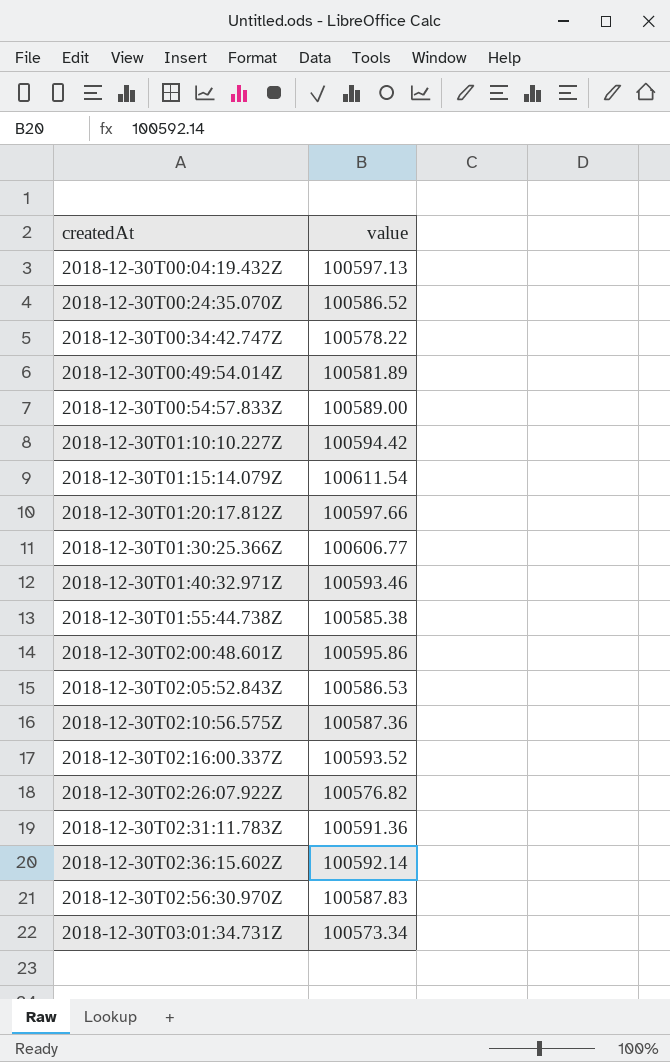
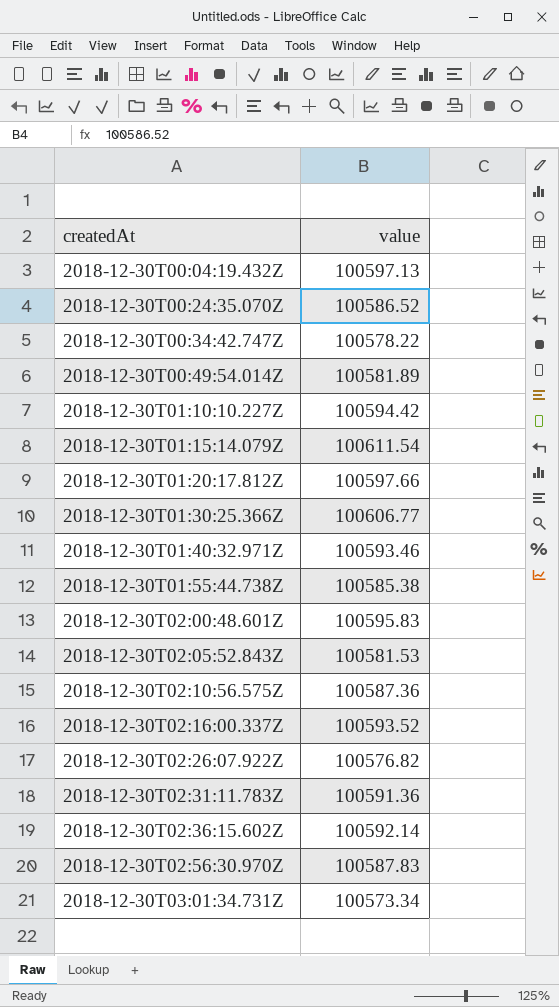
row 2018-12-30T00:54:57.833Z: 100589.00 -> none
2018-12-30T02:00:48.601Z | value: 100595.86 -> 100595.83
2018-12-30T02:05:52.843Z | value: 100586.53 -> 100581.53

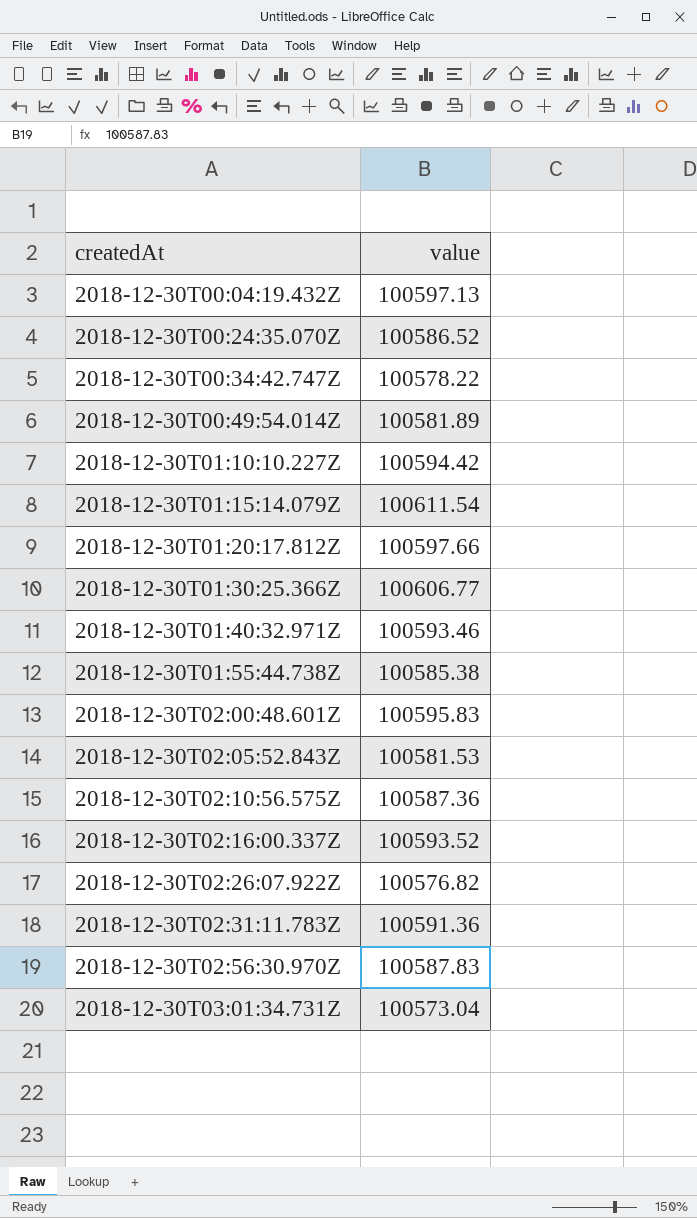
row 2018-12-30T02:36:15.602Z: 100592.14 -> none
2018-12-30T03:01:34.731Z | value: 100573.34 -> 100573.04

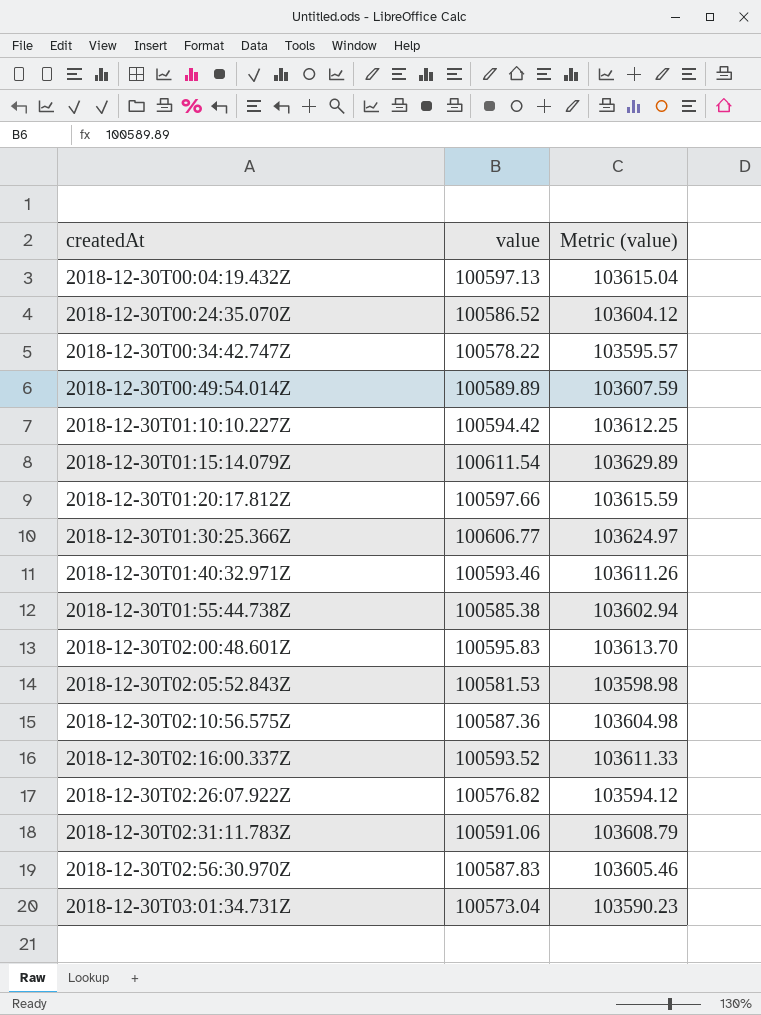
column Metric (value) | formula: none -> [value] * 1.03
2018-12-30T00:49:54.014Z | value: 100581.89 -> 100589.89
2018-12-30T02:31:11.783Z | value: 100591.36 -> 100591.06

